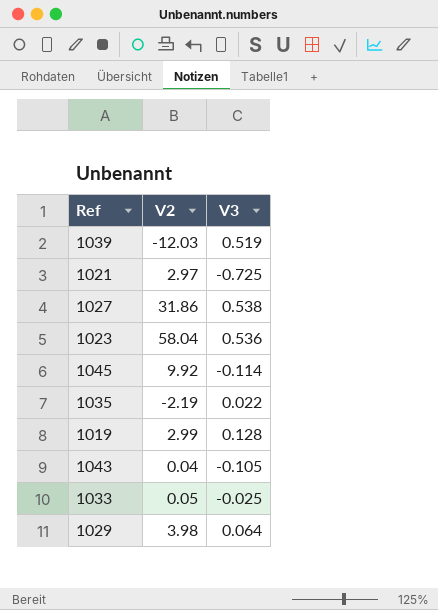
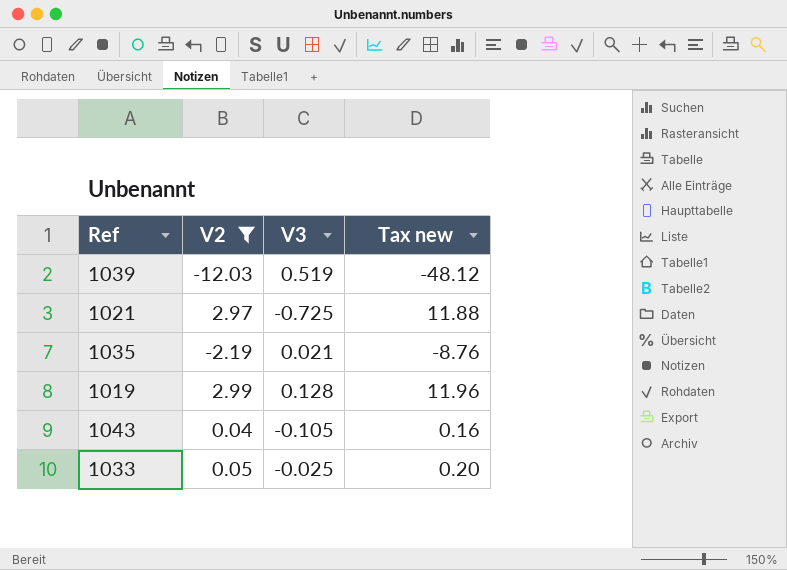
filter: none -> V2 <= 2.99
column Tax new | formula: none -> [V2] * 4
1035 | V3: 0.022 -> 0.021

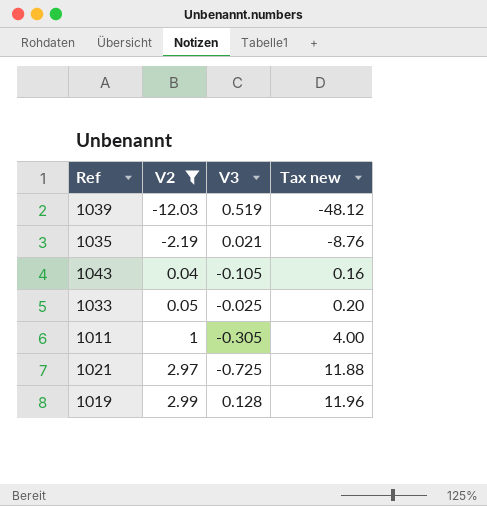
row order: none -> V2 ascending
row 1011: none -> 1 | -0.305 | 4.00

